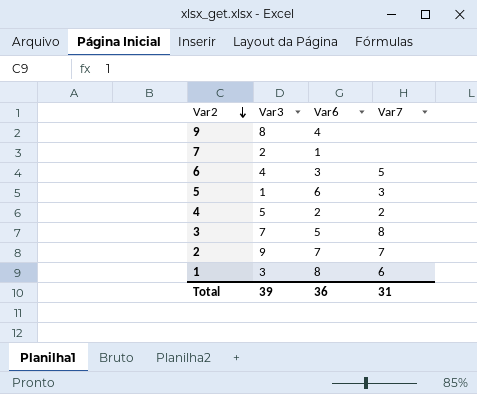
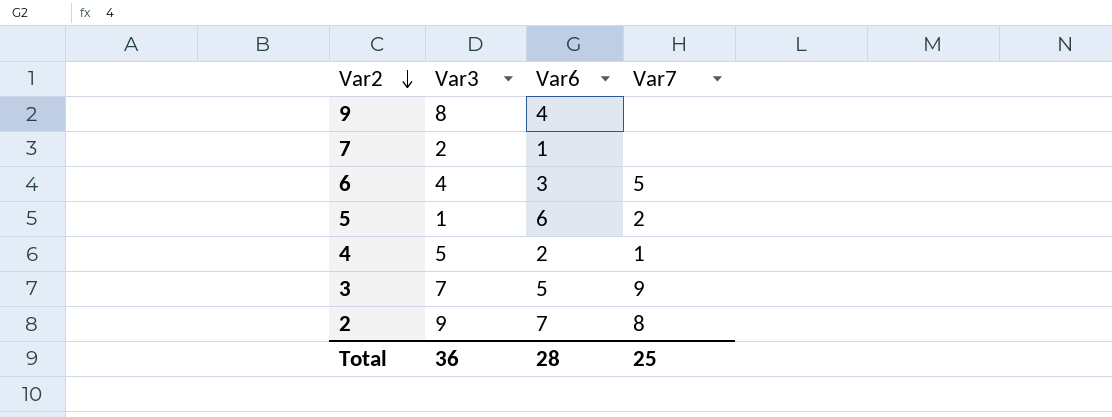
row 1: 3 | 8 | 6 -> none
5 | Var7: 3 -> 2
4 | Var7: 2 -> 1
3 | Var7: 8 -> 9
2 | Var7: 7 -> 8
Total | Var3: 39 -> 36
Total | Var6: 36 -> 28
Total | Var7: 31 -> 25

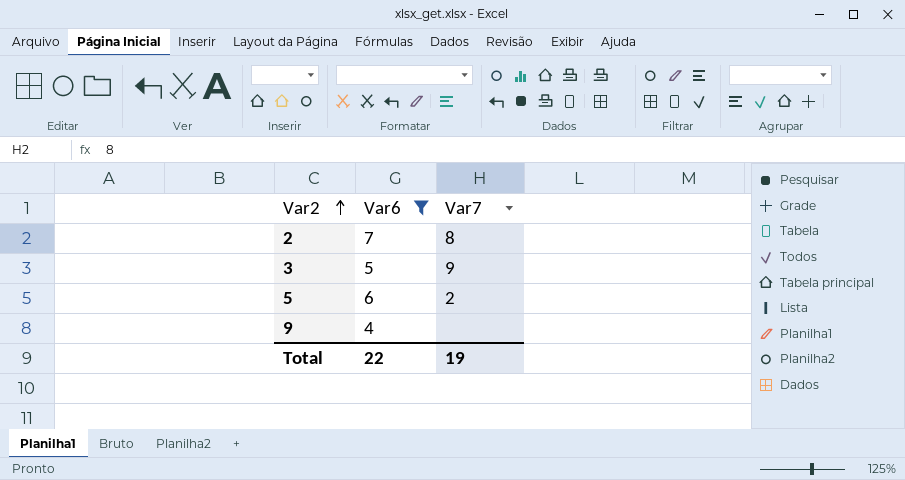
filter: none -> Var6 >= 4
row order: Var2 descending -> Var2 ascending
column Var3 | position: 2 -> none
Total | Var6: 28 -> 22
Total | Var7: 25 -> 19

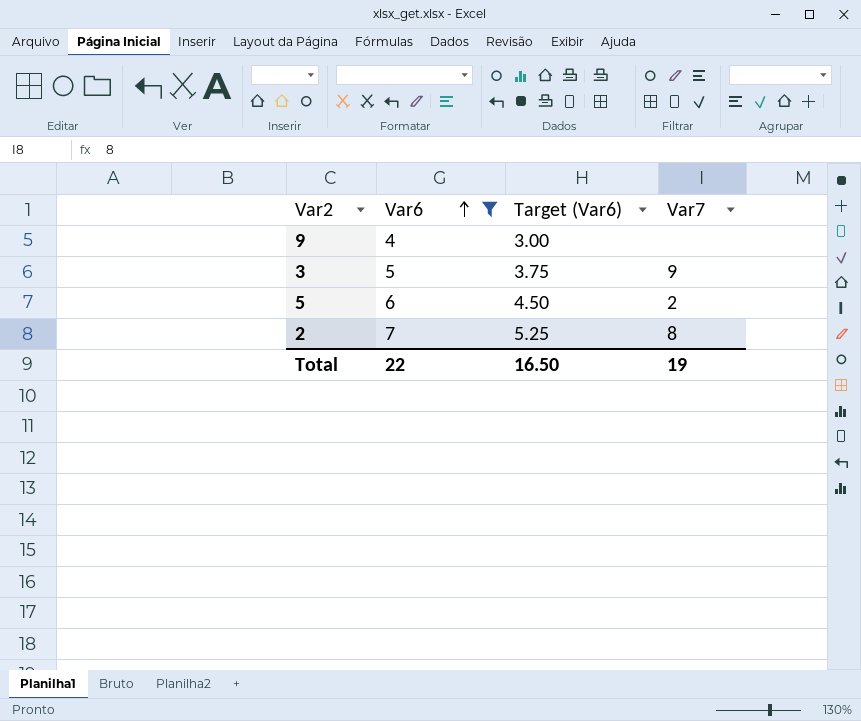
row order: Var2 ascending -> Var6 ascending
column Target (Var6) | formula: none -> [Var6] * 0.75

